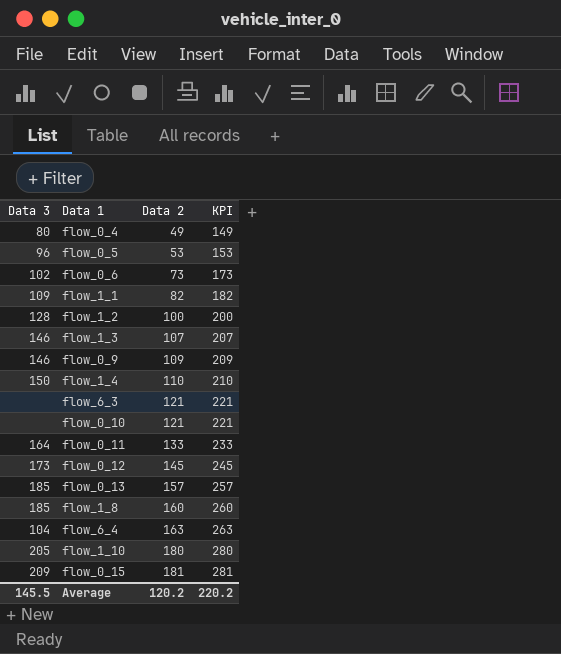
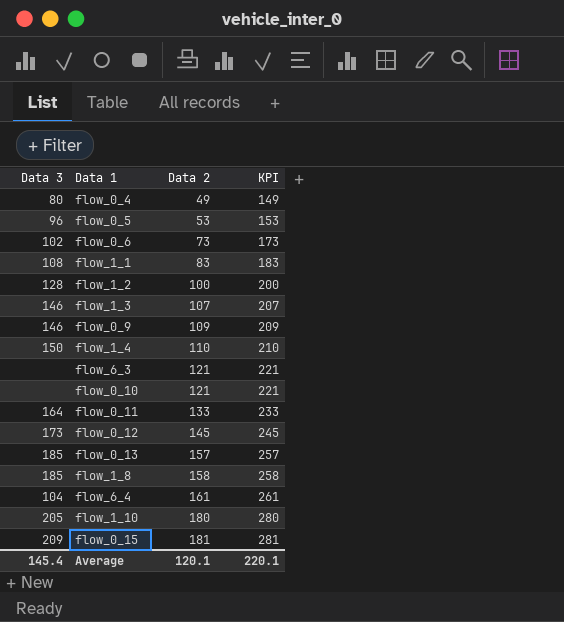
flow_1_1 | Data 3: 109 -> 108
flow_1_1 | Data 2: 82 -> 83
flow_1_1 | KPI: 182 -> 183
flow_1_8 | Data 2: 160 -> 158
flow_1_8 | KPI: 260 -> 258
flow_6_4 | Data 2: 163 -> 161
flow_6_4 | KPI: 263 -> 261
Average | Data 3: 145.5 -> 145.4
Average | Data 2: 120.2 -> 120.1
Average | KPI: 220.2 -> 220.1

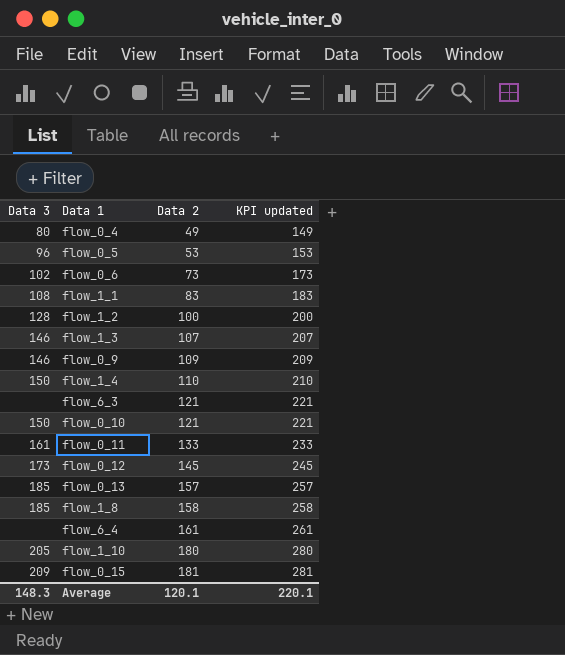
column name: KPI -> KPI updated
flow_0_10 | Data 3: none -> 150
flow_0_11 | Data 3: 164 -> 161
flow_6_4 | Data 3: 104 -> none
Average | Data 3: 145.4 -> 148.3

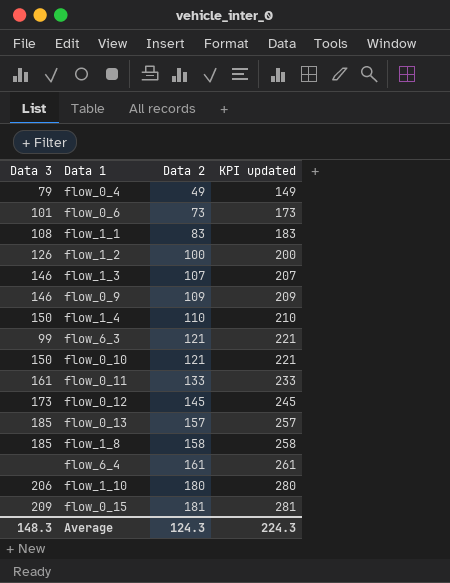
row flow_0_5: 96 | 53 | 153 -> none
flow_0_4 | Data 3: 80 -> 79
flow_0_6 | Data 3: 102 -> 101
flow_1_2 | Data 3: 128 -> 126
flow_6_3 | Data 3: none -> 99
flow_1_10 | Data 3: 205 -> 206
Average | Data 2: 120.1 -> 124.3
Average | KPI updated: 220.1 -> 224.3

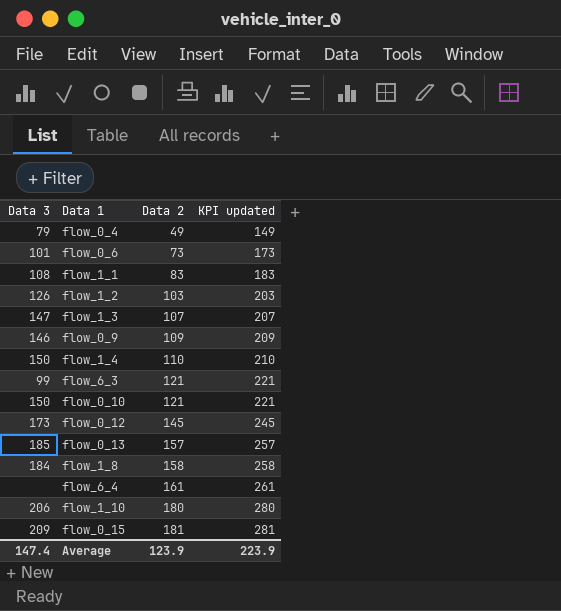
row flow_0_11: 161 | 133 | 233 -> none
flow_1_2 | Data 2: 100 -> 103
flow_1_2 | KPI updated: 200 -> 203
flow_1_3 | Data 3: 146 -> 147
flow_1_8 | Data 3: 185 -> 184
Average | Data 3: 148.3 -> 147.4
Average | Data 2: 124.3 -> 123.9
Average | KPI updated: 224.3 -> 223.9

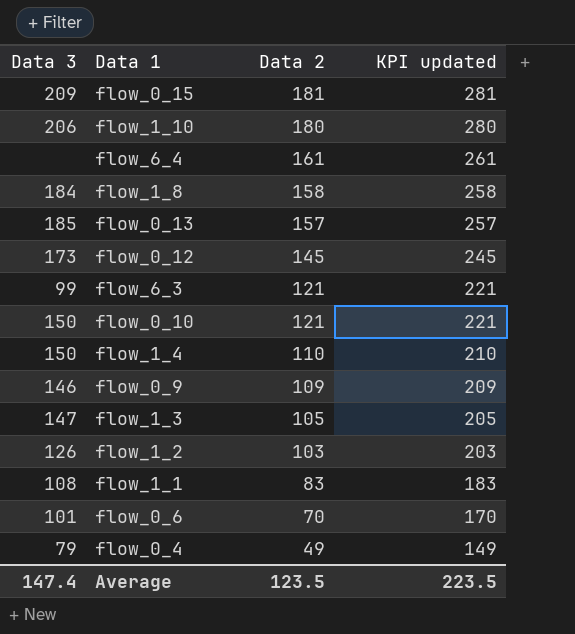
row order: Data 2 ascending -> Data 2 descending
flow_1_3 | Data 2: 107 -> 105
flow_1_3 | KPI updated: 207 -> 205
flow_0_6 | Data 2: 73 -> 70
flow_0_6 | KPI updated: 173 -> 170
Average | Data 2: 123.9 -> 123.5
Average | KPI updated: 223.9 -> 223.5

